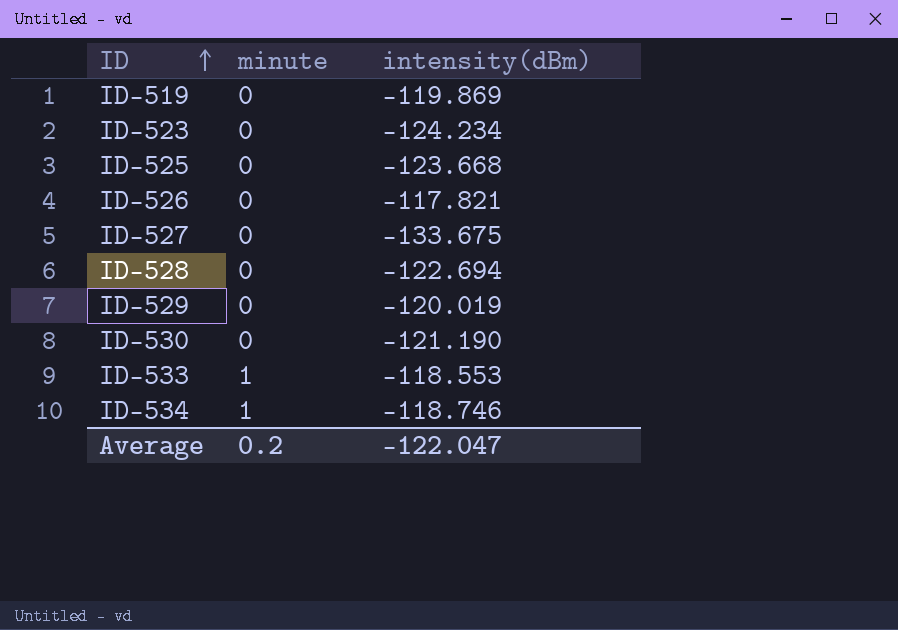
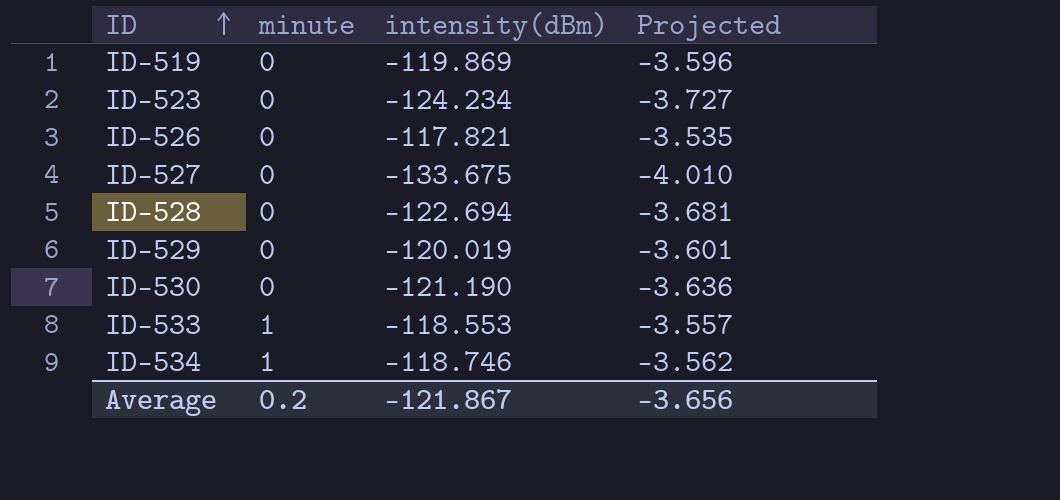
column Projected | formula: none -> [intensity(dBm)] * 0.03
row ID-525: 0 | -123.668 -> none
Average | intensity(dBm): -122.047 -> -121.867

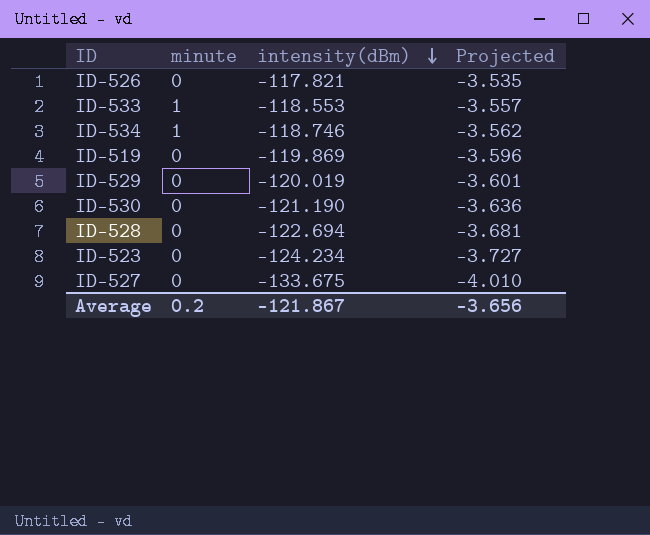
row order: ID ascending -> intensity(dBm) descending

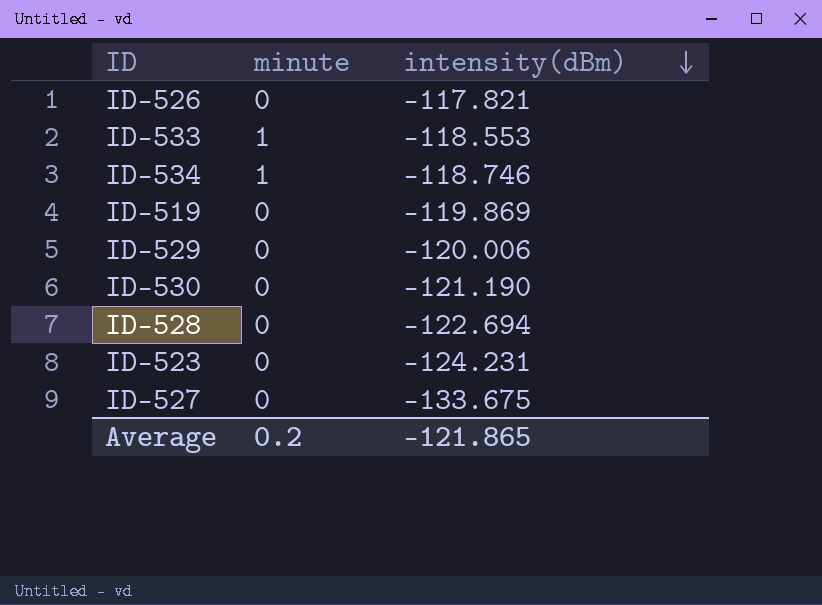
column Projected | formula: [intensity(dBm)] * 0.03 -> none
ID-529 | intensity(dBm): -120.019 -> -120.006
ID-523 | intensity(dBm): -124.234 -> -124.231
Average | intensity(dBm): -121.867 -> -121.865

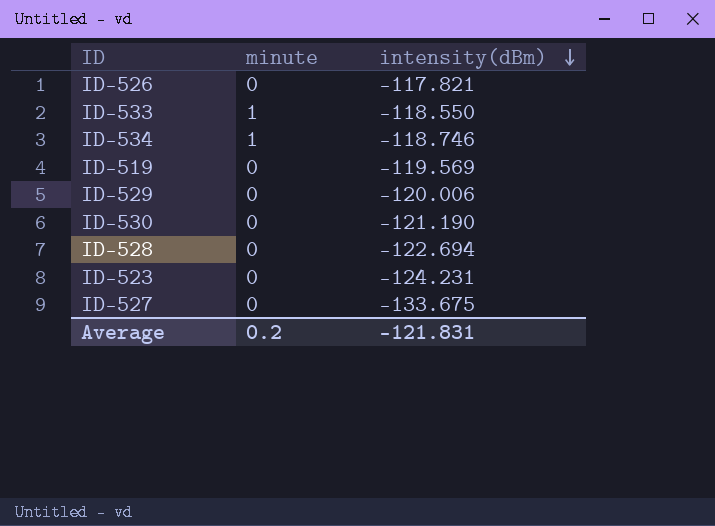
ID-533 | intensity(dBm): -118.553 -> -118.550
ID-519 | intensity(dBm): -119.869 -> -119.569
Average | intensity(dBm): -121.865 -> -121.831

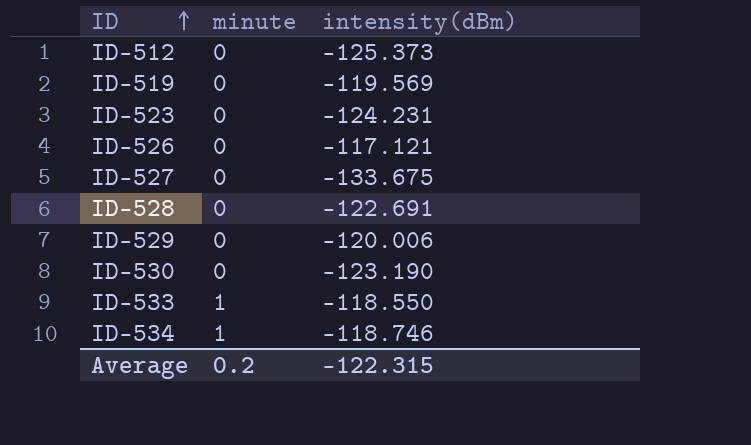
row order: intensity(dBm) descending -> ID ascending
row ID-512: none -> 0 | -125.373
ID-526 | intensity(dBm): -117.821 -> -117.121
ID-528 | intensity(dBm): -122.694 -> -122.691
ID-530 | intensity(dBm): -121.190 -> -123.190
Average | intensity(dBm): -121.831 -> -122.315

